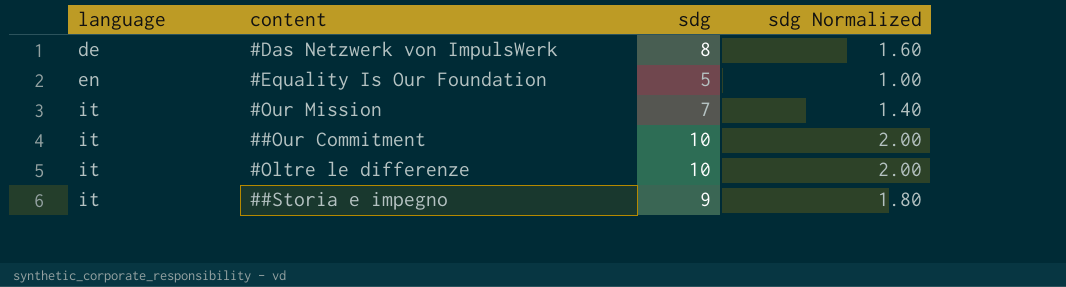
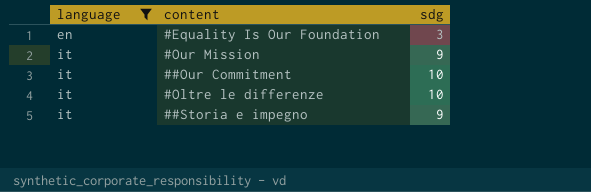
filter: none -> language != de
column sdg Normalized | formula: [sdg] * 0.2 -> none
#Equality Is Our Foundation | sdg: 5 -> 3
#Our Mission | sdg: 7 -> 9

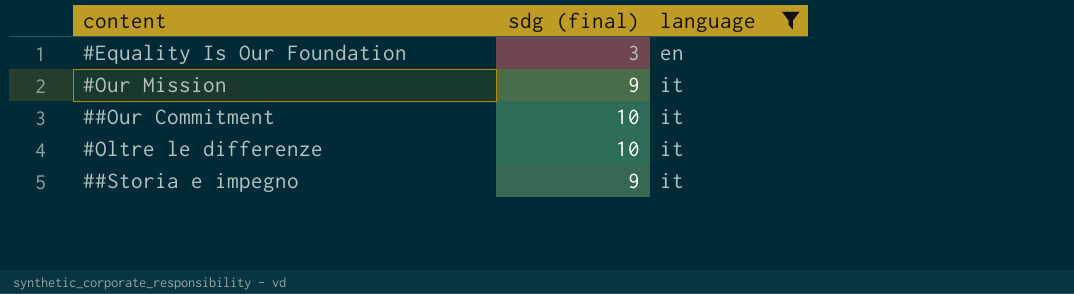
column name: sdg -> sdg (final)
column language | position: 1 -> 3

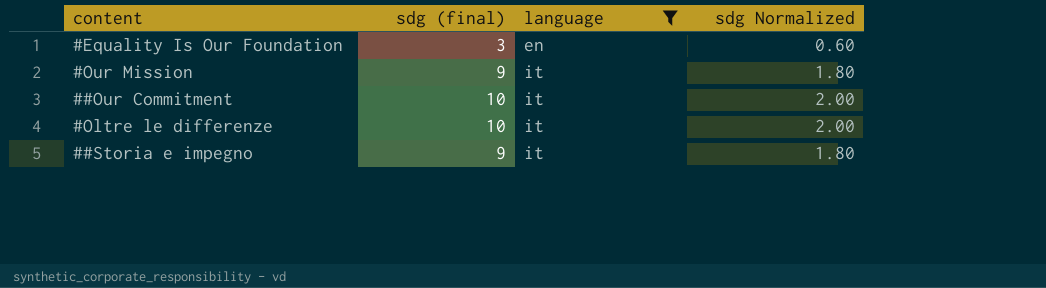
column sdg Normalized | formula: none -> [sdg (final)] * 0.2

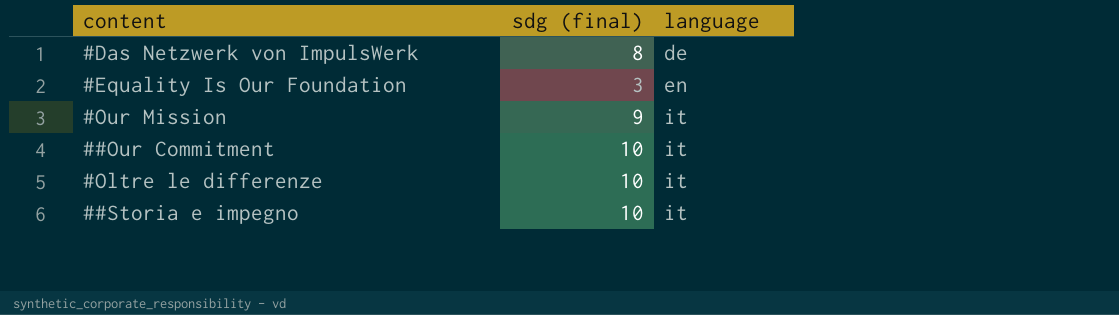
filter: language != de -> none
column sdg Normalized | formula: [sdg (final)] * 0.2 -> none
##Storia e impegno | sdg (final): 9 -> 10

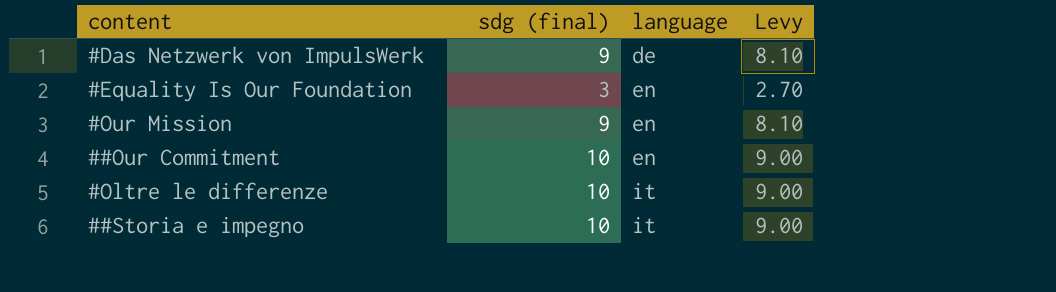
column Levy | formula: none -> [sdg (final)] * 0.9
#Das Netzwerk von ImpulsWerk | sdg (final): 8 -> 9
#Our Mission | language: it -> en
##Our Commitment | language: it -> en

